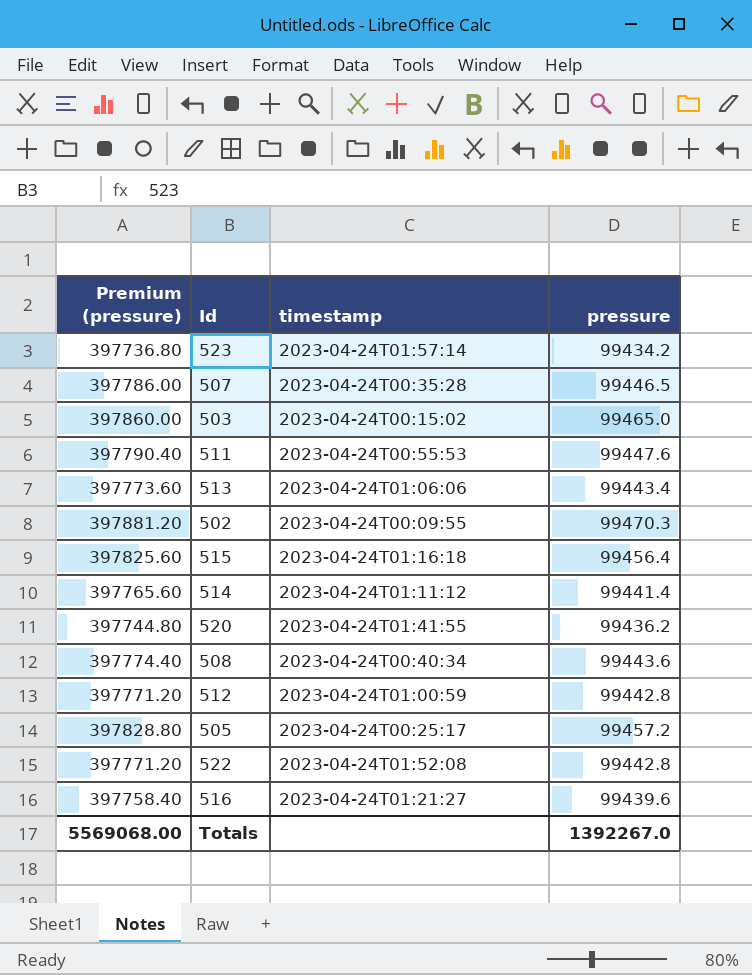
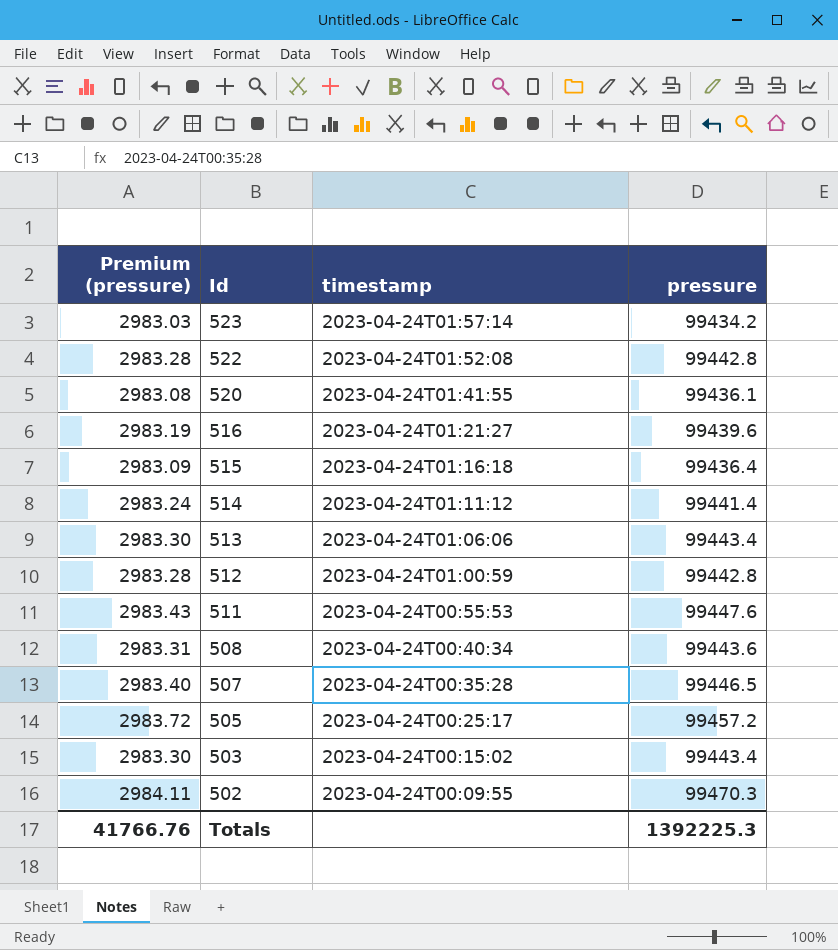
row order: none -> Id descending
column Premium (pressure) | formula: [pressure] * 4 -> [pressure] * 0.03
520 | pressure: 99436.2 -> 99436.1
515 | pressure: 99456.4 -> 99436.4
503 | pressure: 99465.0 -> 99443.4
Totals | Premium (pressure): 5569068.00 -> 41766.76
Totals | pressure: 1392267.0 -> 1392225.3

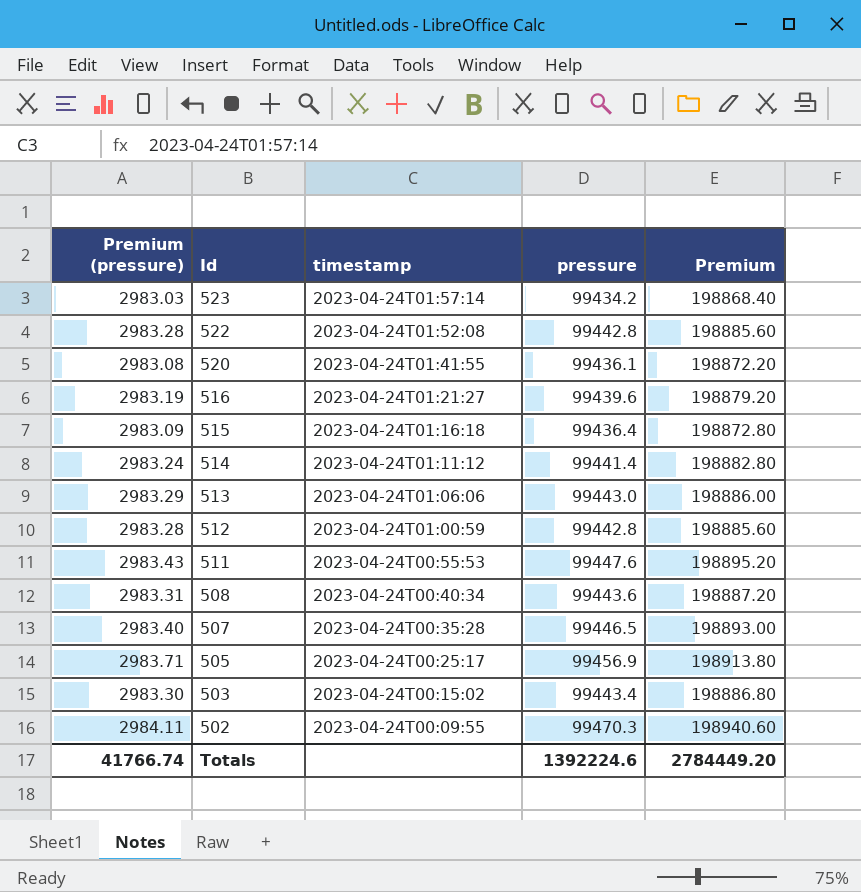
column Premium | formula: none -> [pressure] * 2
513 | Premium (pressure): 2983.30 -> 2983.29
513 | pressure: 99443.4 -> 99443.0
505 | Premium (pressure): 2983.72 -> 2983.71
505 | pressure: 99457.2 -> 99456.9
Totals | Premium (pressure): 41766.76 -> 41766.74
Totals | pressure: 1392225.3 -> 1392224.6

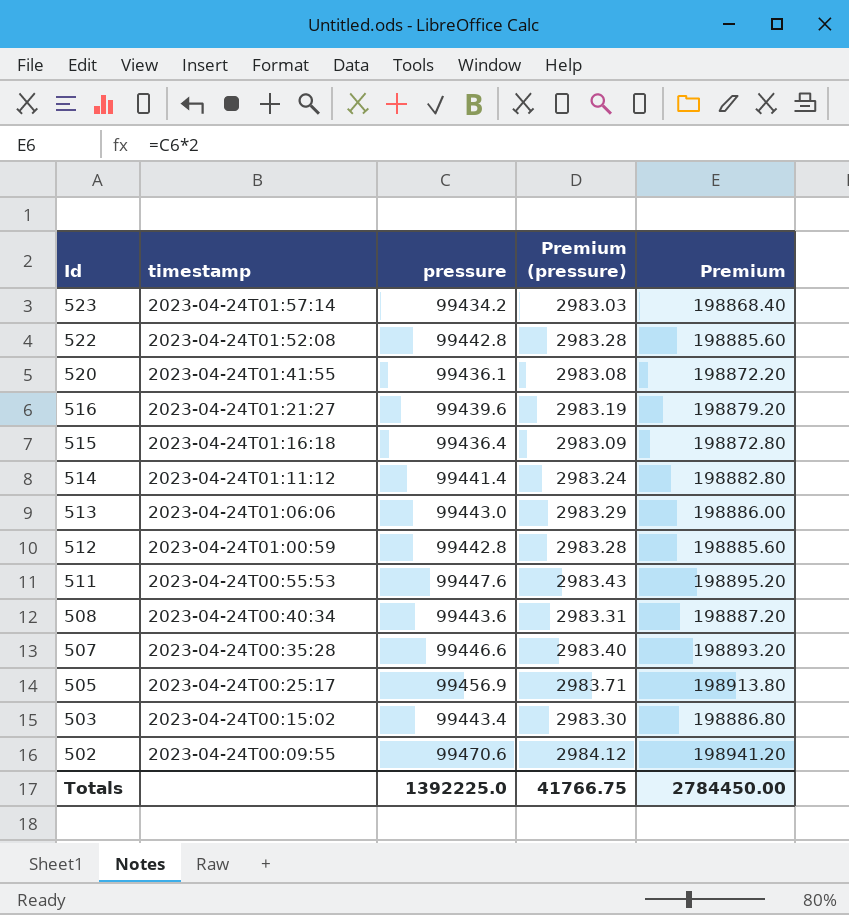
column Premium (pressure) | position: 1 -> 4
507 | pressure: 99446.5 -> 99446.6
507 | Premium: 198893.00 -> 198893.20
502 | pressure: 99470.3 -> 99470.6
502 | Premium (pressure): 2984.11 -> 2984.12
502 | Premium: 198940.60 -> 198941.20
Totals | pressure: 1392224.6 -> 1392225.0
Totals | Premium (pressure): 41766.74 -> 41766.75
Totals | Premium: 2784449.20 -> 2784450.00

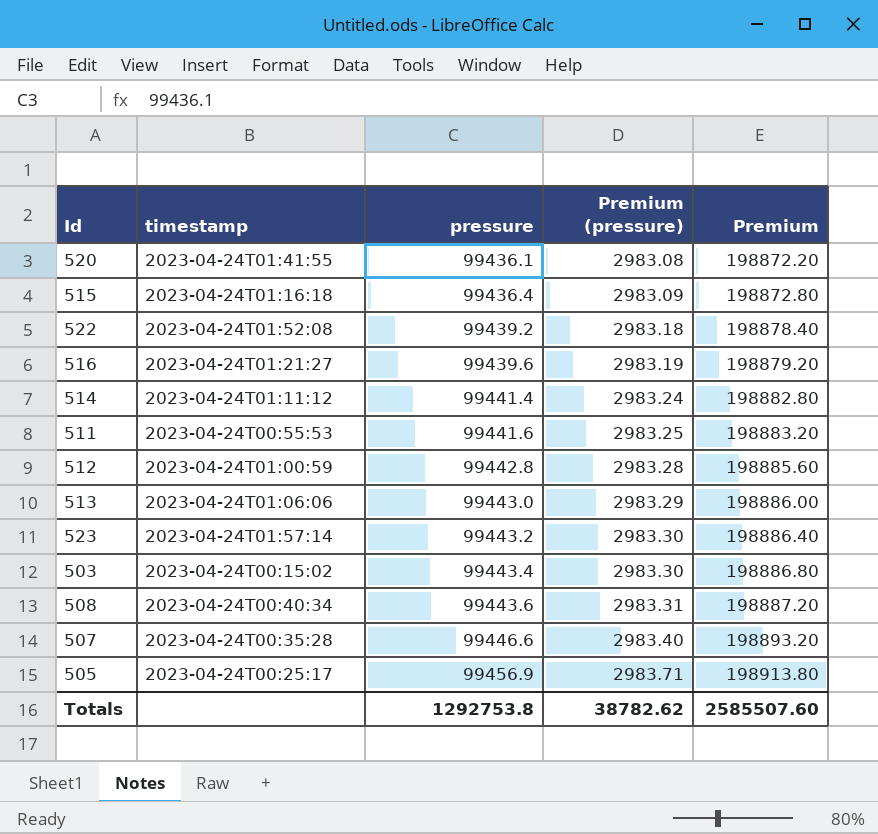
row order: Id descending -> pressure ascending
row 502: 2023-04-24T00:09:55 | 99470.6 | 2984.12 | 198941.20 -> none
522 | pressure: 99442.8 -> 99439.2
522 | Premium (pressure): 2983.28 -> 2983.18
522 | Premium: 198885.60 -> 198878.40
511 | pressure: 99447.6 -> 99441.6
511 | Premium (pressure): 2983.43 -> 2983.25
511 | Premium: 198895.20 -> 198883.20
523 | pressure: 99434.2 -> 99443.2
523 | Premium (pressure): 2983.03 -> 2983.30
523 | Premium: 198868.40 -> 198886.40
Totals | pressure: 1392225.0 -> 1292753.8
Totals | Premium (pressure): 41766.75 -> 38782.62
Totals | Premium: 2784450.00 -> 2585507.60

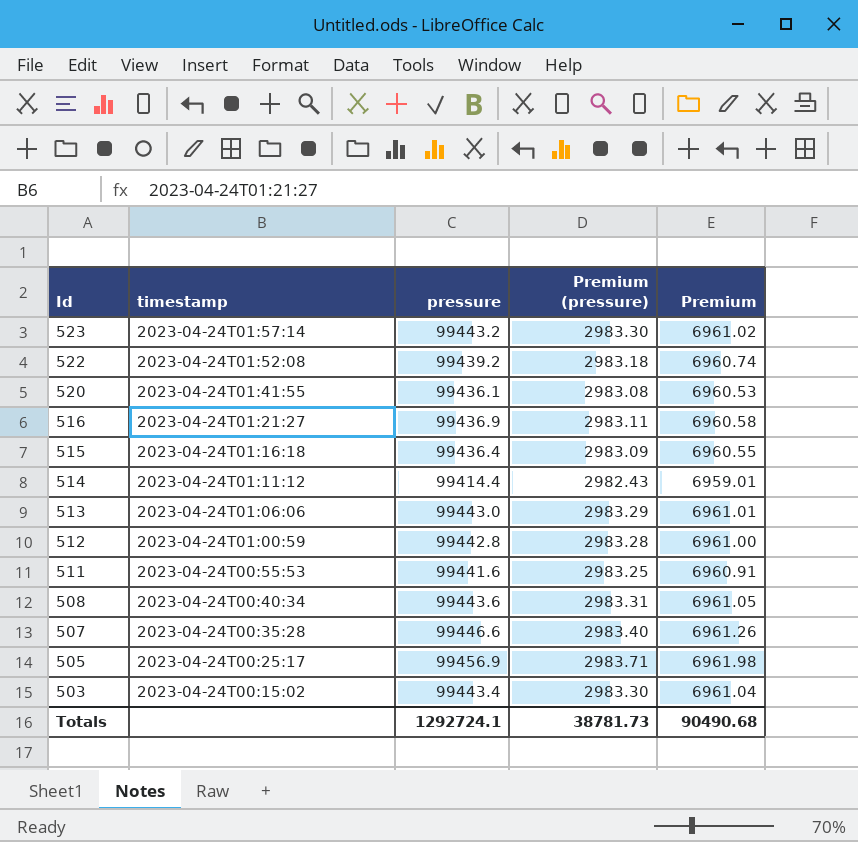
row order: pressure ascending -> Id descending
column Premium | formula: [pressure] * 2 -> [pressure] * 0.07
516 | pressure: 99439.6 -> 99436.9
516 | Premium (pressure): 2983.19 -> 2983.11
514 | pressure: 99441.4 -> 99414.4
514 | Premium (pressure): 2983.24 -> 2982.43
Totals | pressure: 1292753.8 -> 1292724.1
Totals | Premium (pressure): 38782.62 -> 38781.73
Totals | Premium: 2585507.60 -> 90490.68

